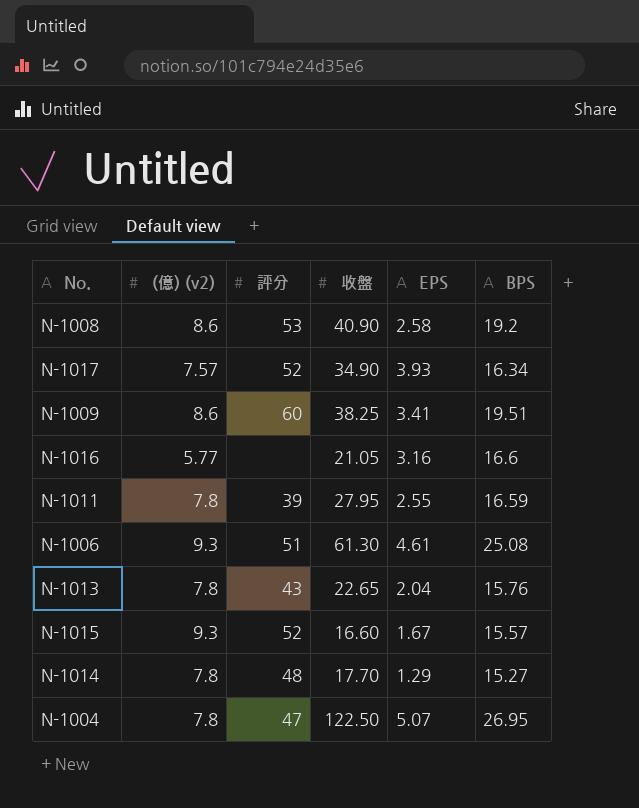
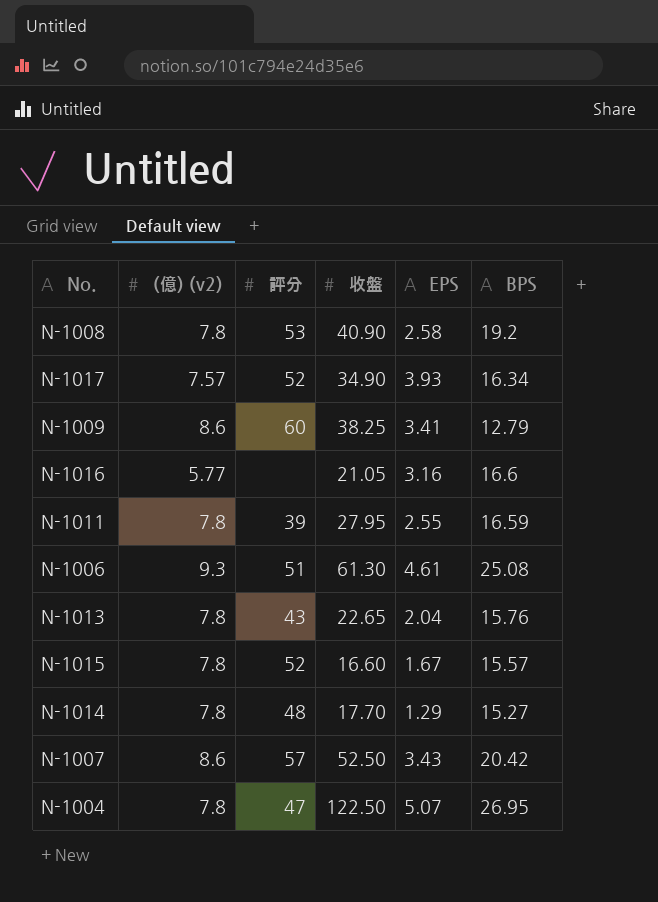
N-1008 | (億) (v2): 8.6 -> 7.8
N-1009 | BPS: 19.51 -> 12.79
N-1015 | (億) (v2): 9.3 -> 7.8
row N-1007: none -> 8.6 | 57 | 52.50 | 3.43 | 20.42

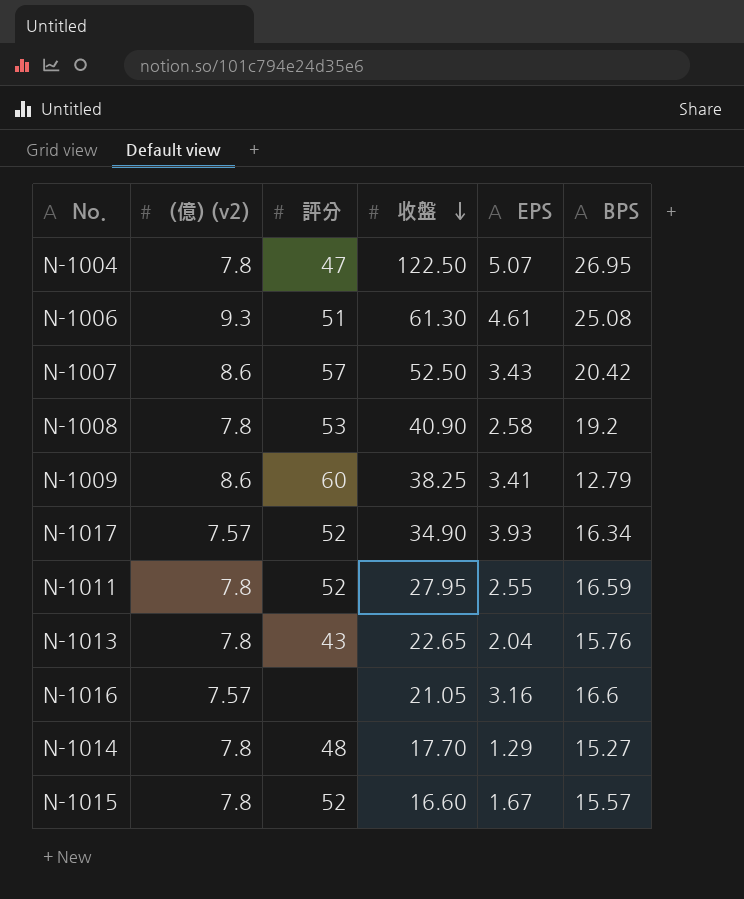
row order: none -> 收盤 descending
N-1011 | 評分: 39 -> 52
N-1016 | (億) (v2): 5.77 -> 7.57

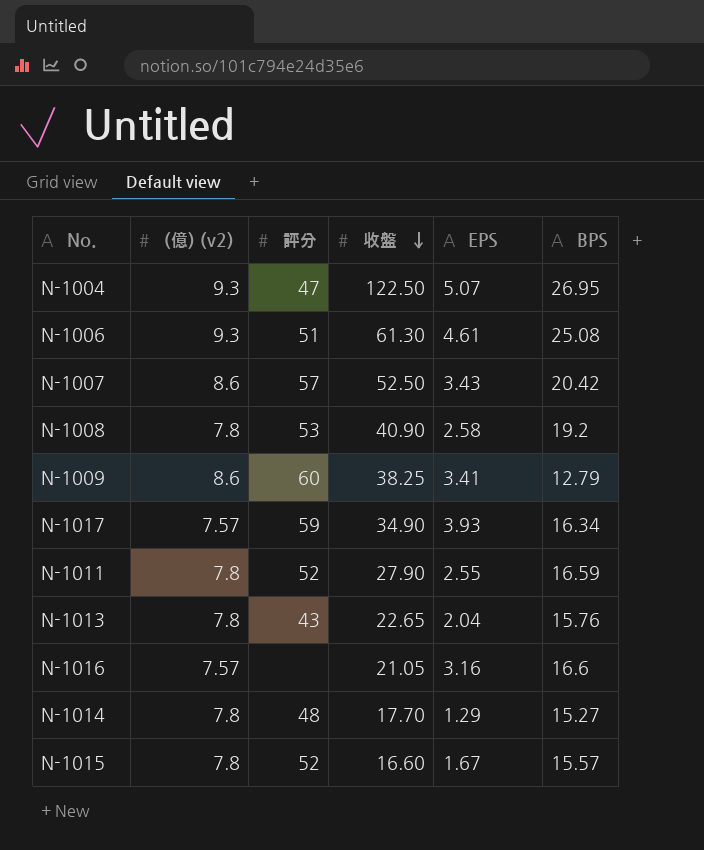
N-1004 | (億) (v2): 7.8 -> 9.3
N-1017 | 評分: 52 -> 59
N-1011 | 收盤: 27.95 -> 27.90

